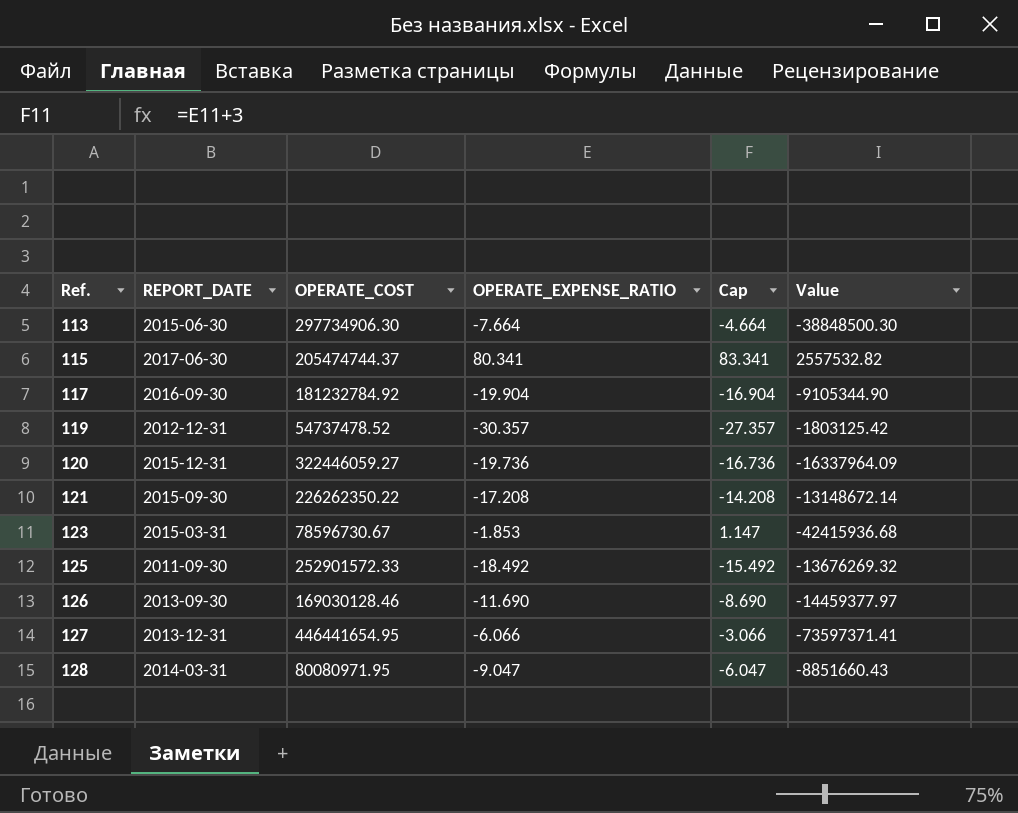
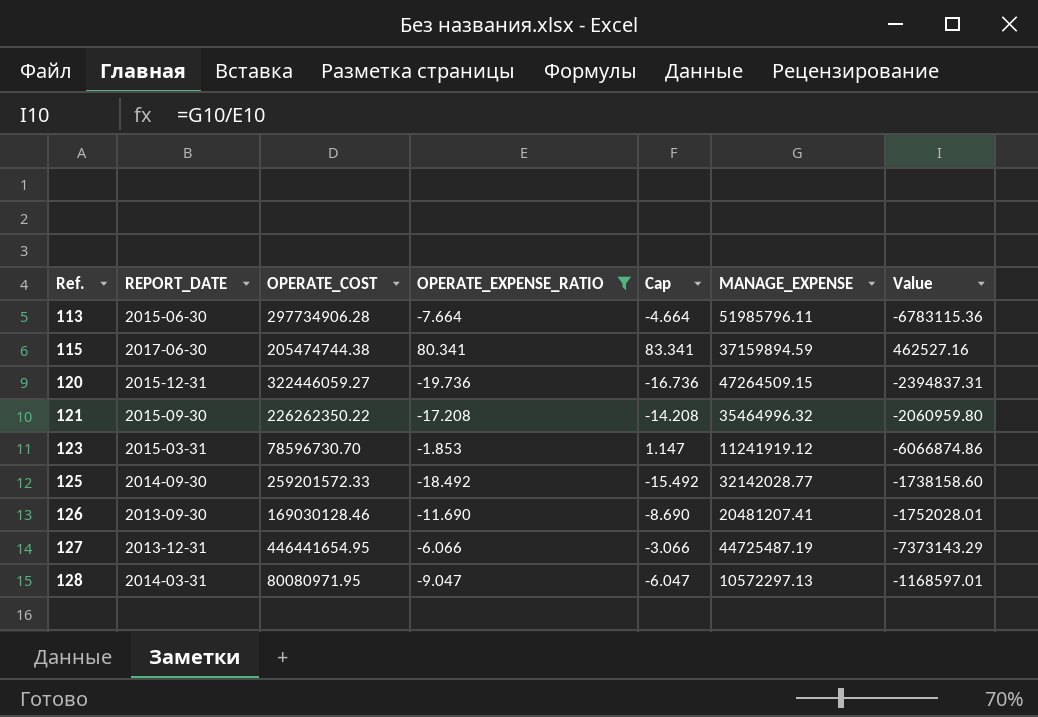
filter: none -> OPERATE_EXPENSE_RATIO >= -19.736
column MANAGE_EXPENSE | position: none -> 6
column Value | formula: [OPERATE_COST] / [OPERATE_EXPENSE_RATIO] -> [MANAGE_EXPENSE] / [OPERATE_EXPENSE_RATIO]
113 | OPERATE_COST: 297734906.30 -> 297734906.28
115 | OPERATE_COST: 205474744.37 -> 205474744.38
123 | OPERATE_COST: 78596730.67 -> 78596730.70
125 | REPORT_DATE: 2011-09-30 -> 2014-09-30
125 | OPERATE_COST: 252901572.33 -> 259201572.33

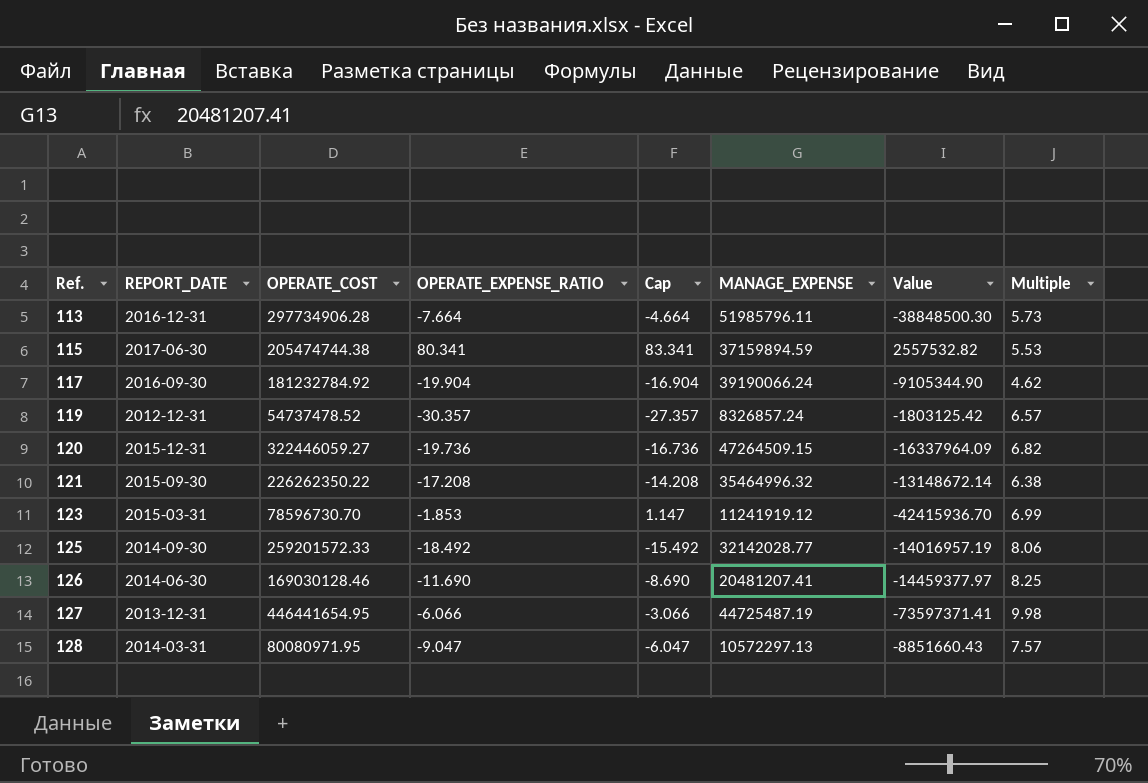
filter: OPERATE_EXPENSE_RATIO >= -19.736 -> none
column Value | formula: [MANAGE_EXPENSE] / [OPERATE_EXPENSE_RATIO] -> [OPERATE_COST] / [OPERATE_EXPENSE_RATIO]
column Multiple | formula: none -> [OPERATE_COST] / [MANAGE_EXPENSE]
113 | REPORT_DATE: 2015-06-30 -> 2016-12-31
126 | REPORT_DATE: 2013-09-30 -> 2014-06-30

